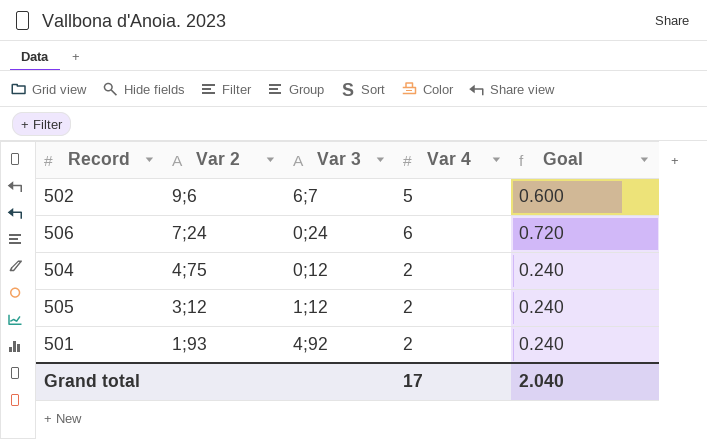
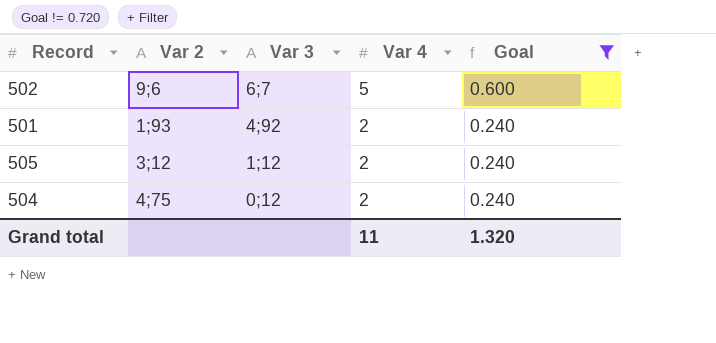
filter: none -> Goal != 0.720
row order: Var 2 descending -> Var 3 descending
Grand total | Var 4: 17 -> 11
Grand total | Goal: 2.040 -> 1.320

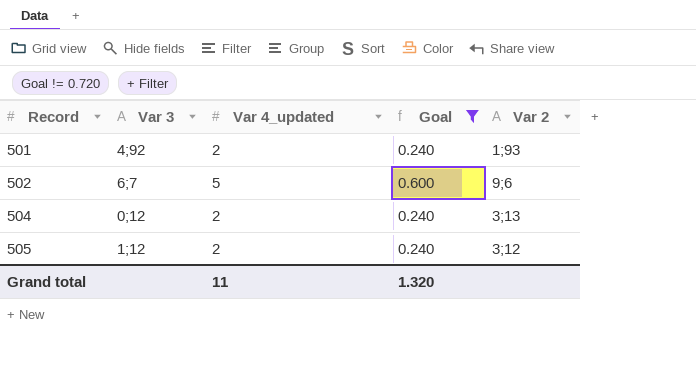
row order: Var 3 descending -> Record ascending
column name: Var 4 -> Var 4_updated
column Var 2 | position: 2 -> 5
504 | Var 2: 4;75 -> 3;13

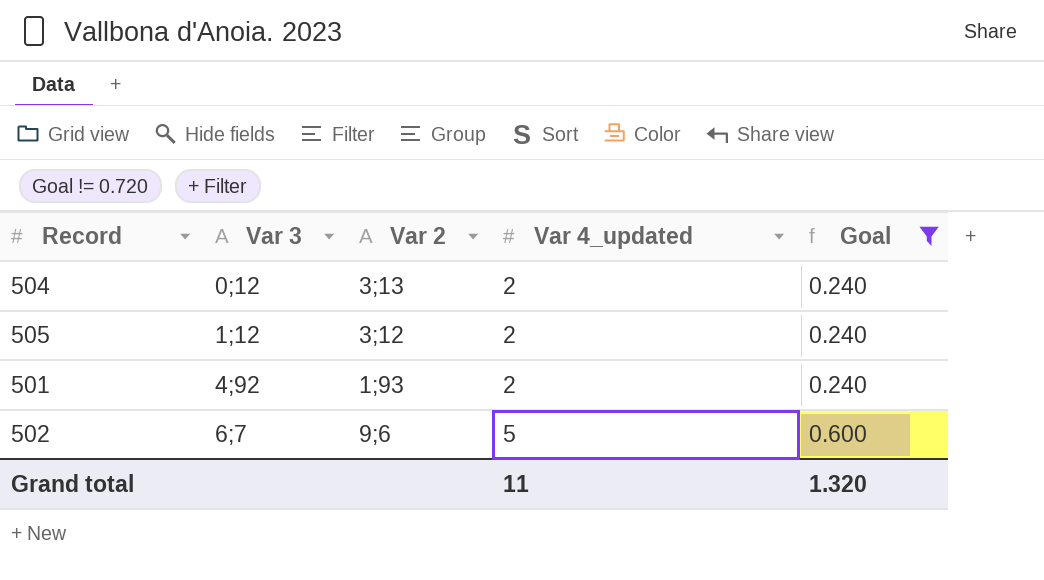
row order: Record ascending -> Var 3 ascending
column Var 2 | position: 5 -> 3

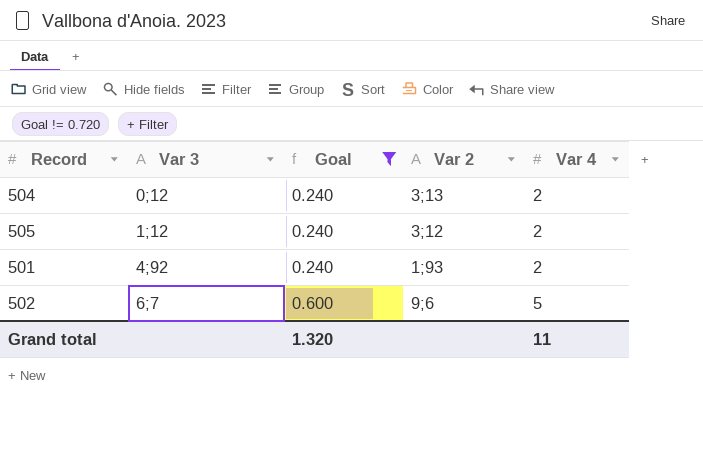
column Goal | position: 5 -> 3
column name: Var 4_updated -> Var 4

